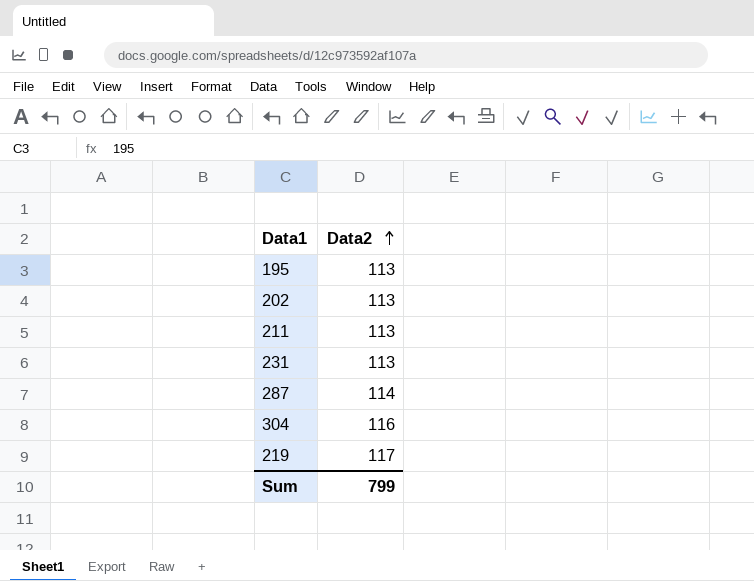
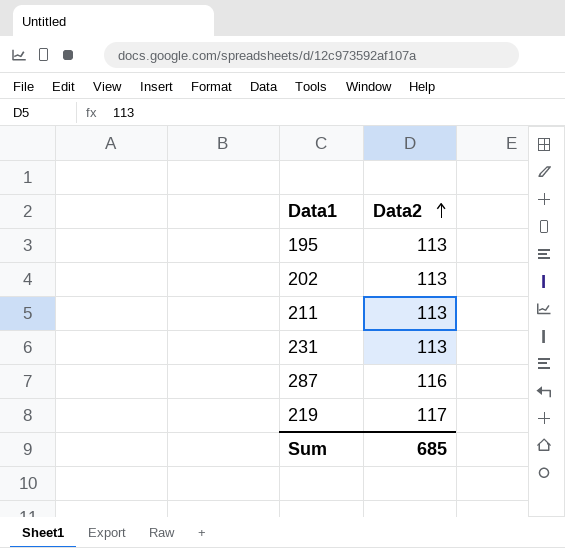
row 304: 116 -> none
287 | Data2: 114 -> 116
Sum | Data2: 799 -> 685

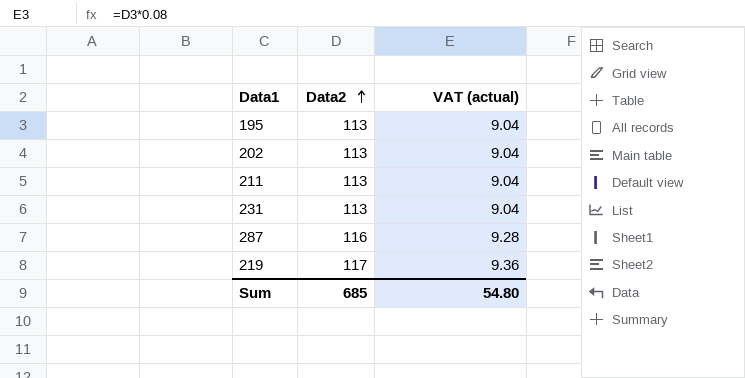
column VAT (actual) | formula: none -> [Data2] * 0.08

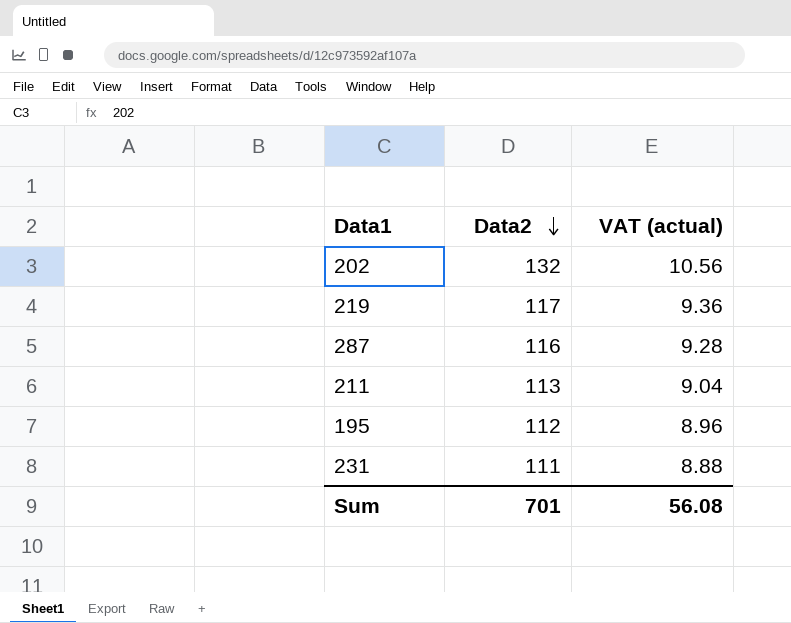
row order: Data2 ascending -> Data2 descending
202 | Data2: 113 -> 132
202 | VAT (actual): 9.04 -> 10.56
195 | Data2: 113 -> 112
195 | VAT (actual): 9.04 -> 8.96
231 | Data2: 113 -> 111
231 | VAT (actual): 9.04 -> 8.88
Sum | Data2: 685 -> 701
Sum | VAT (actual): 54.80 -> 56.08

